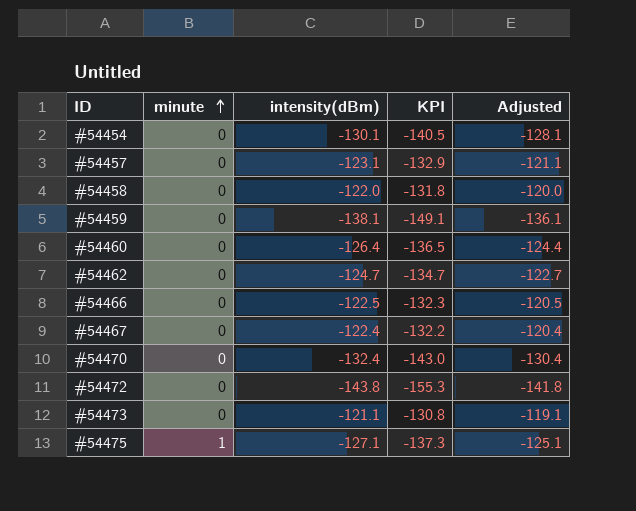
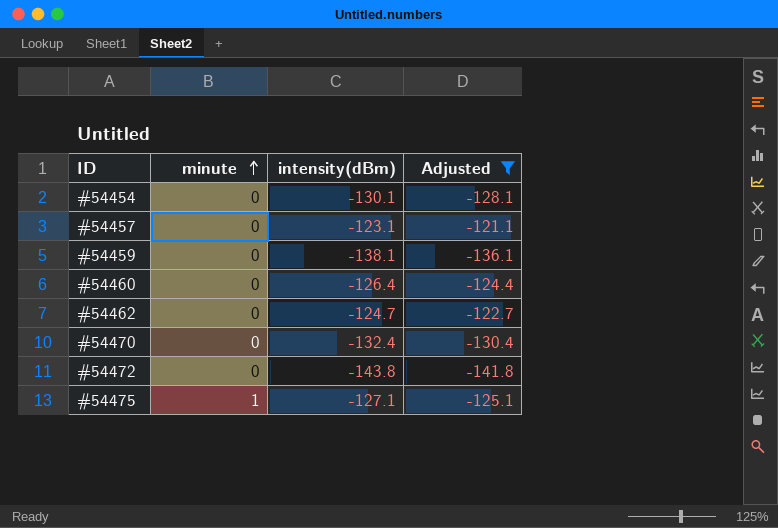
filter: none -> Adjusted <= -121.1
column KPI | formula: [intensity(dBm)] * 1.08 -> none

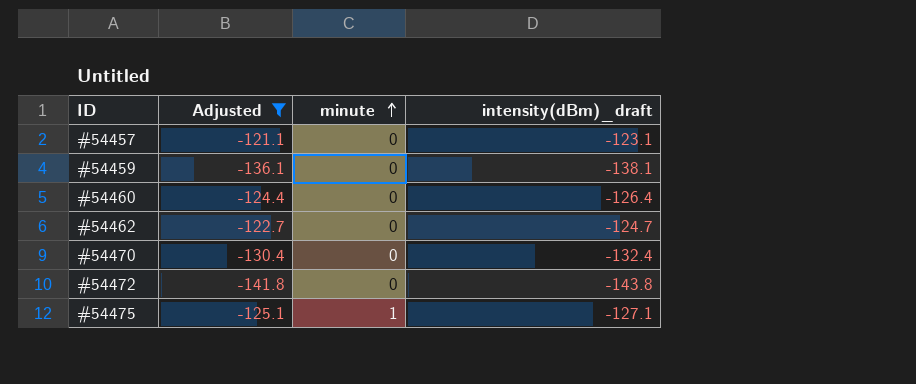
column Adjusted | position: 4 -> 2
column name: intensity(dBm) -> intensity(dBm)_draft
row #54454: 0 | -130.1 | -128.1 -> none

